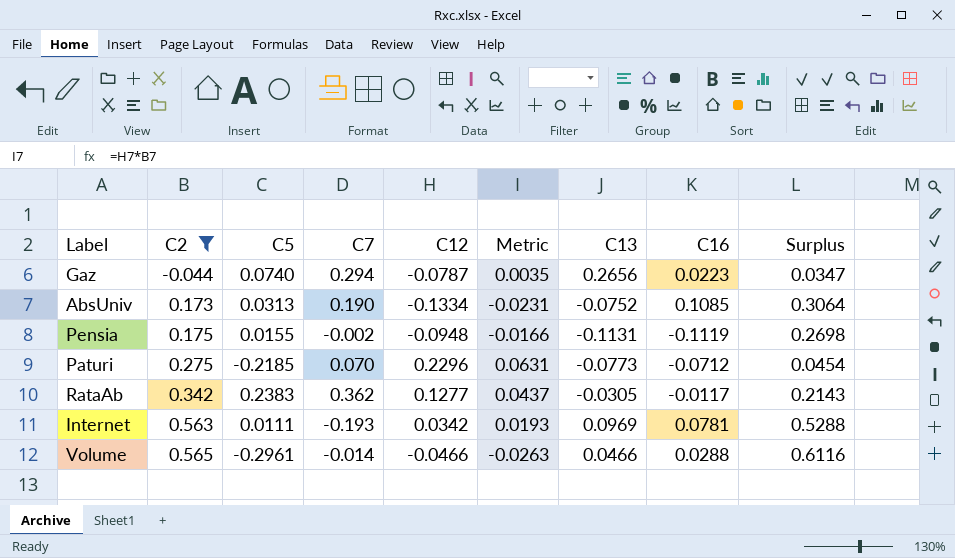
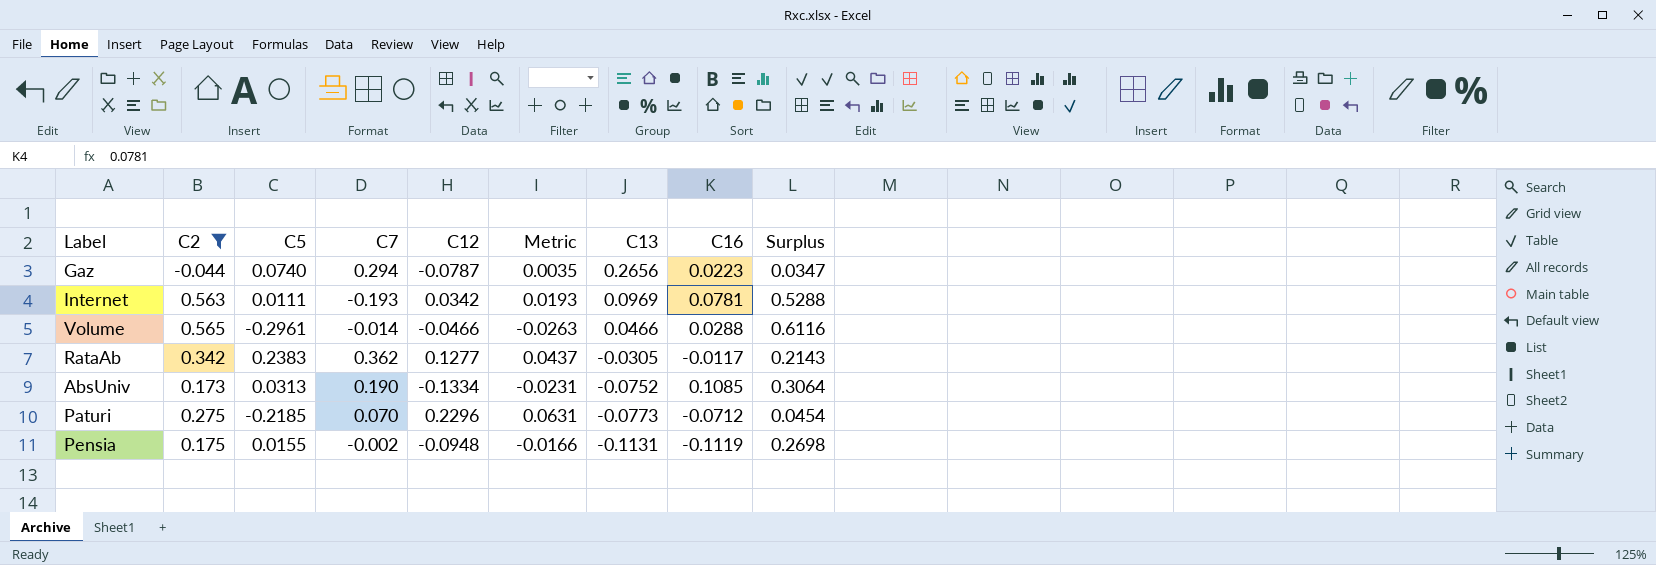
row order: C2 ascending -> C13 descending

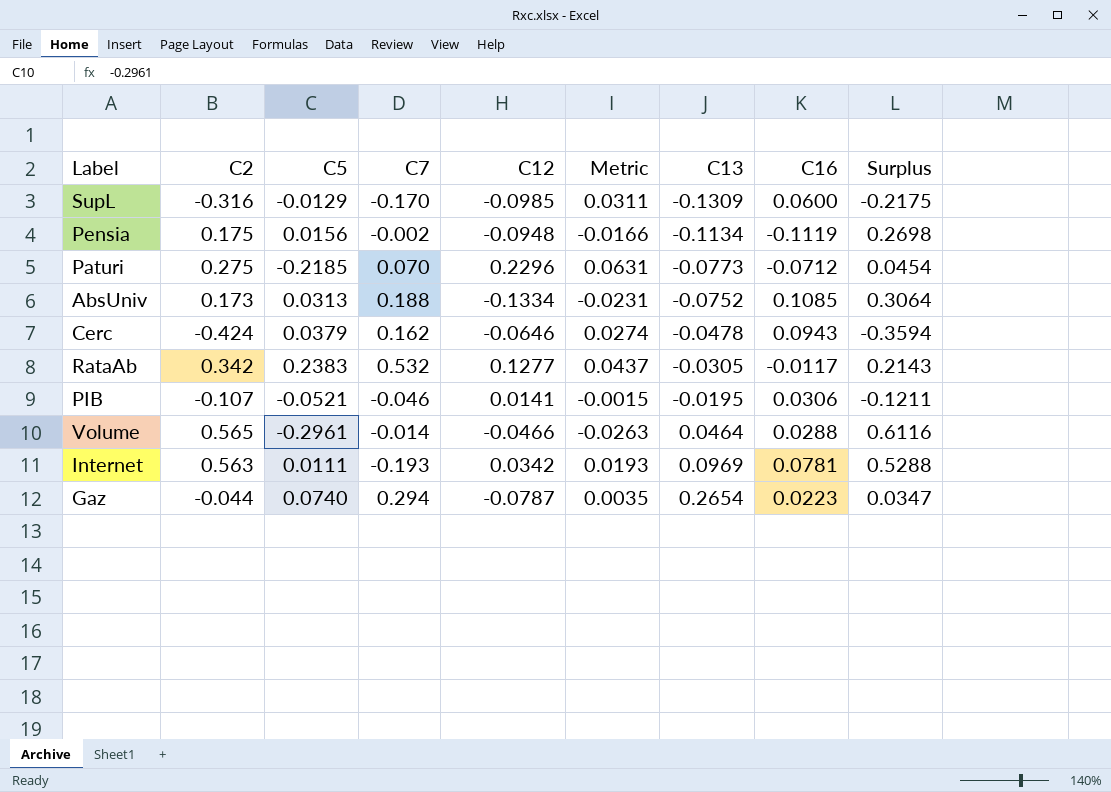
filter: C2 >= -0.044 -> none
row order: C13 descending -> C13 ascending
Pensia | C5: 0.0155 -> 0.0156
Pensia | C13: -0.1131 -> -0.1134
AbsUniv | C7: 0.190 -> 0.188
RataAb | C7: 0.362 -> 0.532
Volume | C13: 0.0466 -> 0.0464
Gaz | C13: 0.2656 -> 0.2654

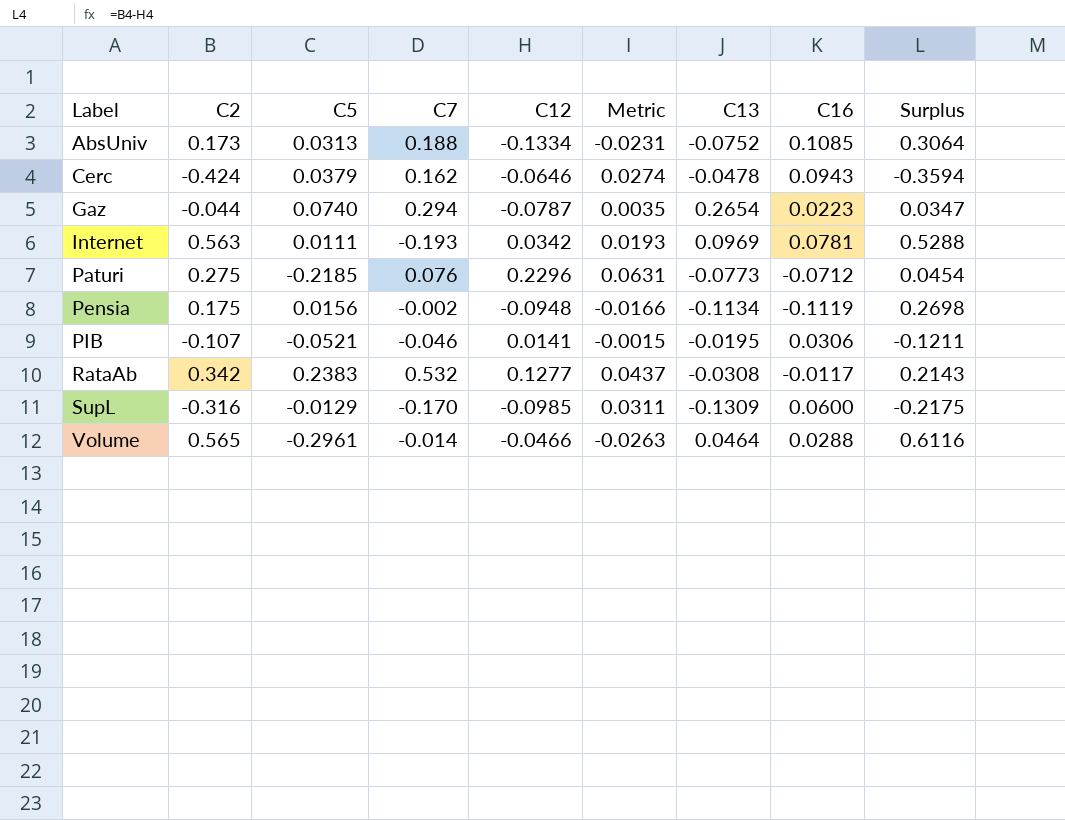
row order: C13 ascending -> Label ascending
Paturi | C7: 0.070 -> 0.076
RataAb | C13: -0.0305 -> -0.0308

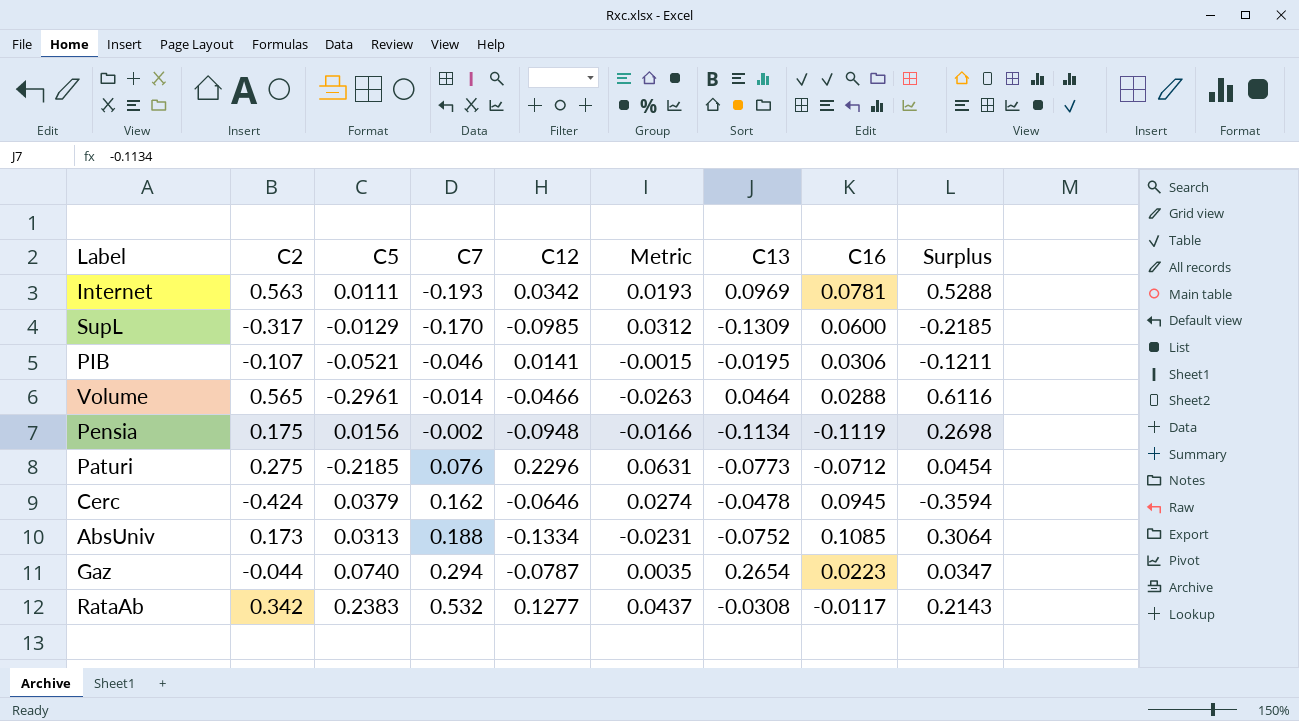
row order: Label ascending -> C7 ascending
SupL | C2: -0.316 -> -0.317
SupL | Metric: 0.0311 -> 0.0312
SupL | Surplus: -0.2175 -> -0.2185
Cerc | C16: 0.0943 -> 0.0945

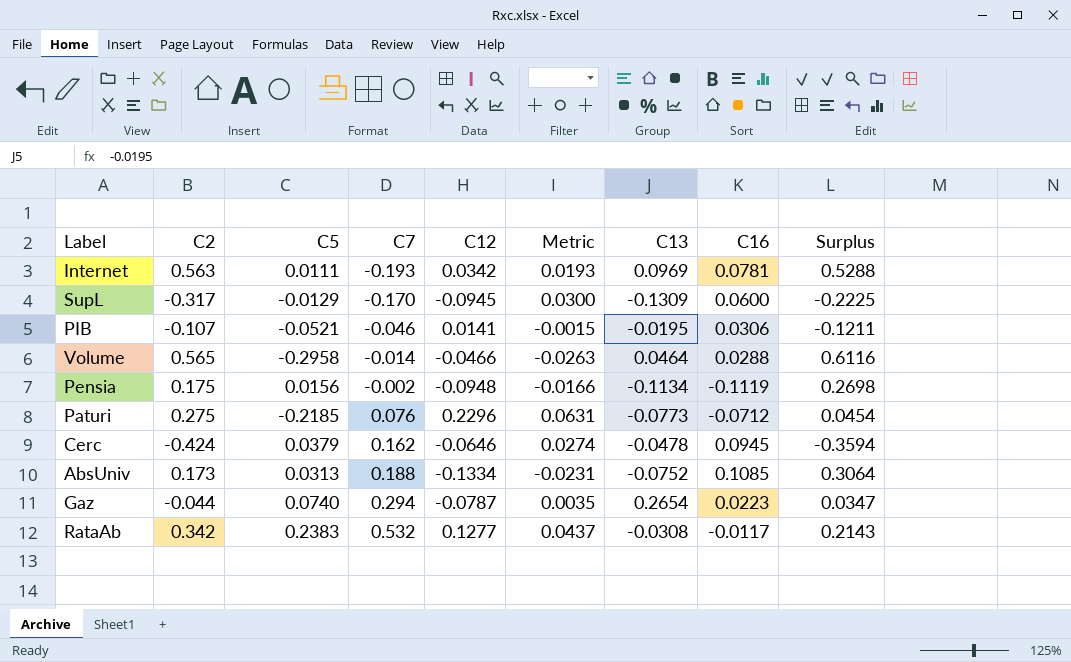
SupL | C12: -0.0985 -> -0.0945
SupL | Metric: 0.0312 -> 0.0300
SupL | Surplus: -0.2185 -> -0.2225
Volume | C5: -0.2961 -> -0.2958

